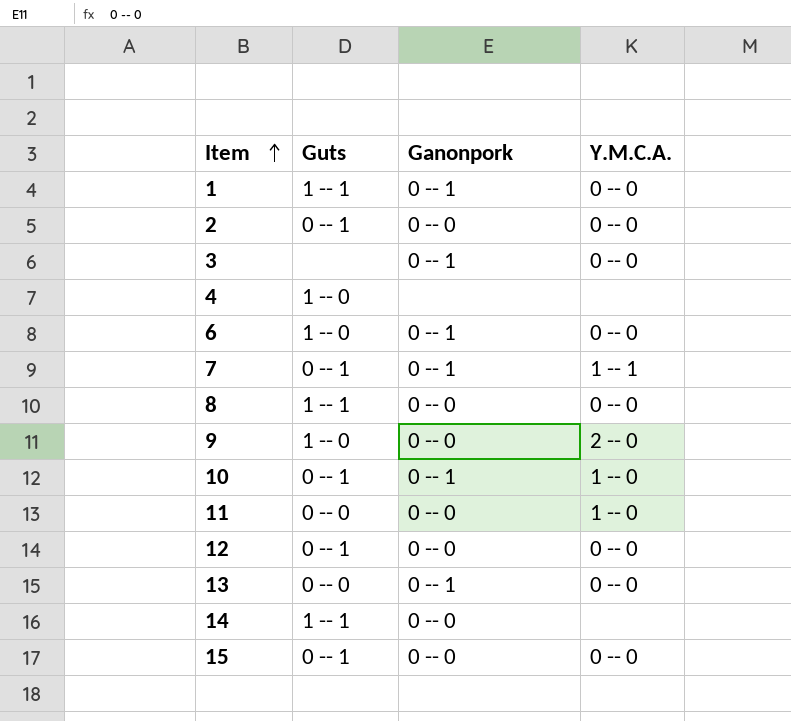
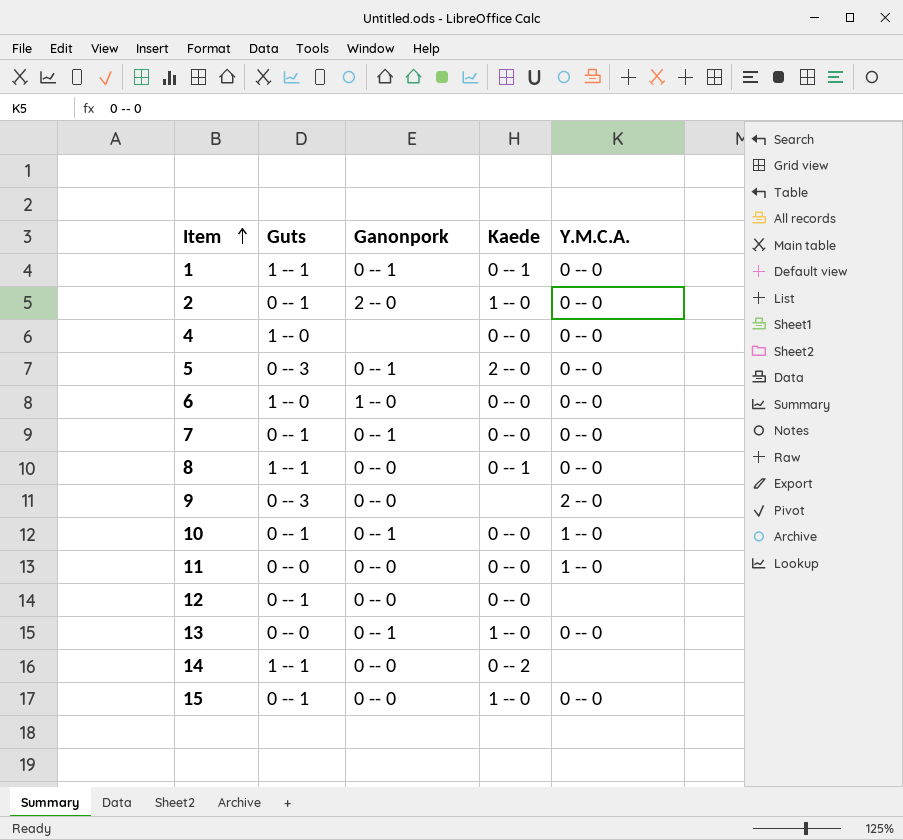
column Kaede | position: none -> 4
row 3: none | 0 -- 1 | 0 -- 0 -> none
2 | Ganonpork: 0 -- 0 -> 2 -- 0
4 | Y.M.C.A.: none -> 0 -- 0
row 5: none -> 0 -- 3 | 0 -- 1 | 2 -- 0 | 0 -- 0
6 | Ganonpork: 0 -- 1 -> 1 -- 0
7 | Y.M.C.A.: 1 -- 1 -> 0 -- 0
9 | Guts: 1 -- 0 -> 0 -- 3
12 | Y.M.C.A.: 0 -- 0 -> none

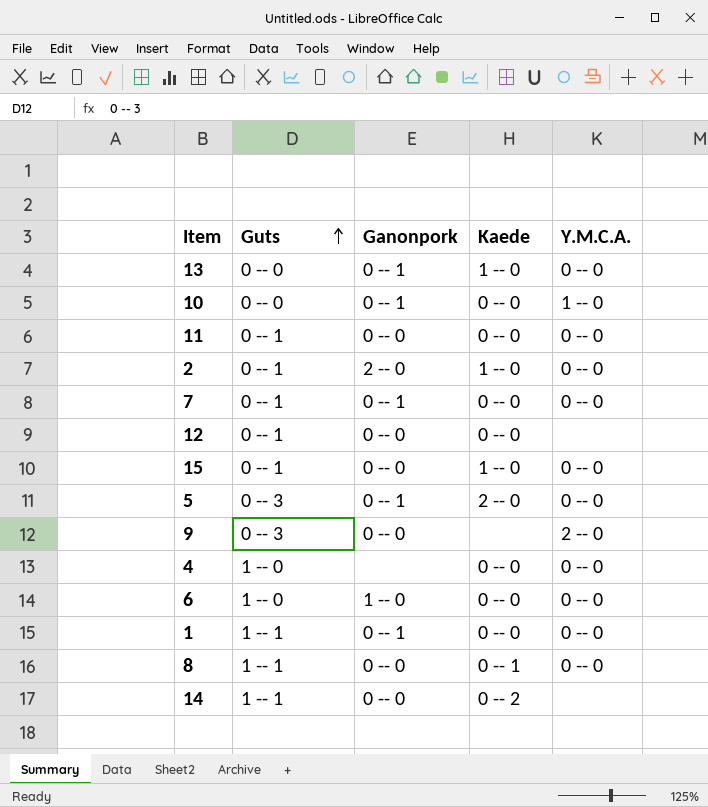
row order: Item ascending -> Guts ascending
10 | Guts: 0 -- 1 -> 0 -- 0
11 | Guts: 0 -- 0 -> 0 -- 1
11 | Y.M.C.A.: 1 -- 0 -> 0 -- 0
1 | Kaede: 0 -- 1 -> 0 -- 0

